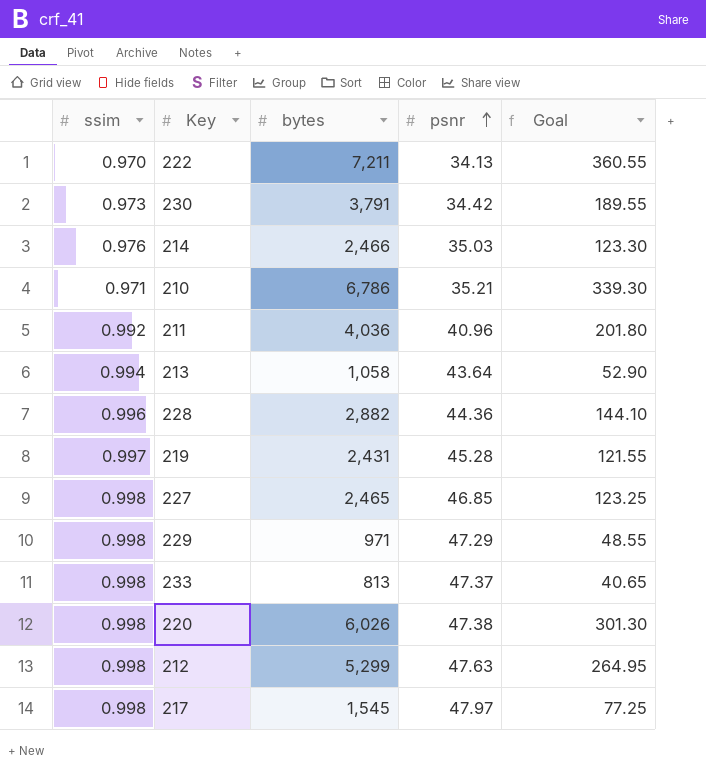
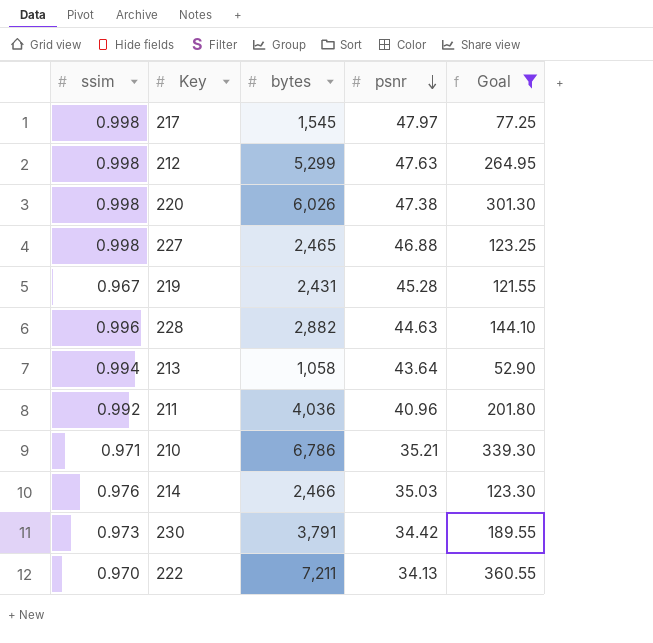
filter: none -> Goal >= 52.90
row order: psnr ascending -> psnr descending
227 | psnr: 46.85 -> 46.88
219 | ssim: 0.997 -> 0.967
228 | psnr: 44.36 -> 44.63

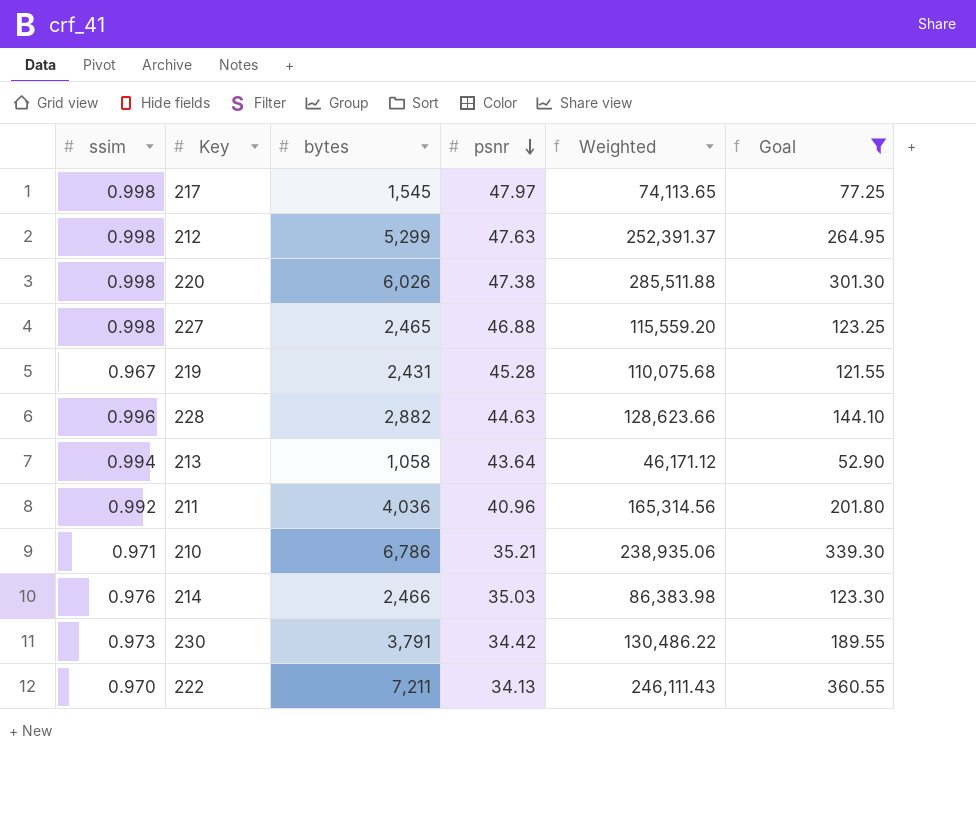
column Weighted | formula: none -> [bytes] * [psnr]

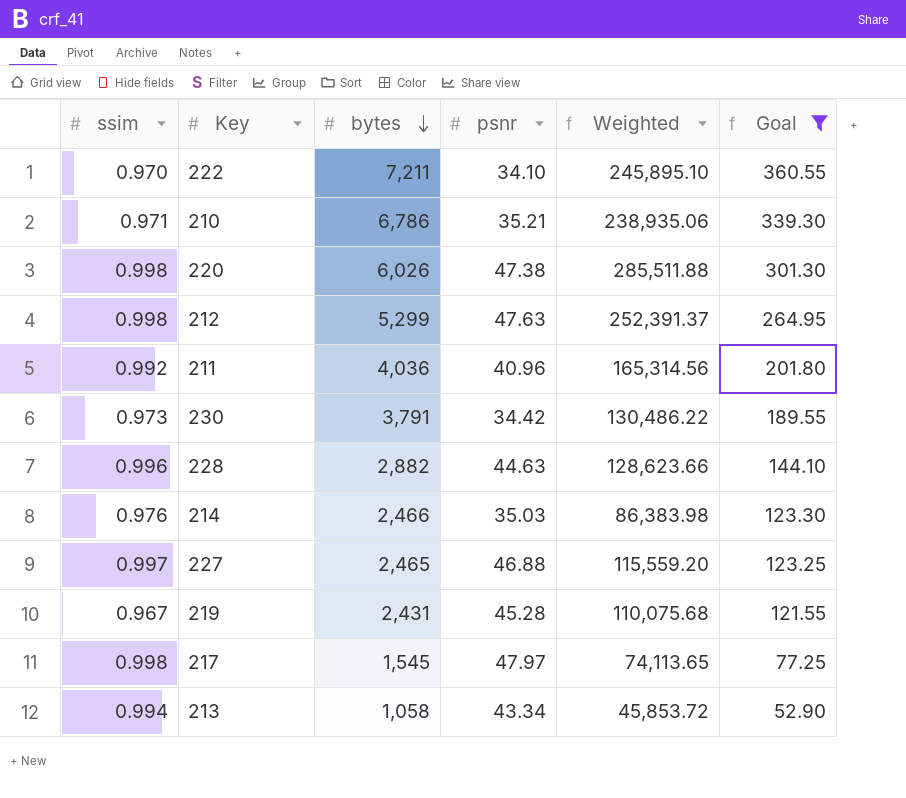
row order: psnr descending -> bytes descending
222 | psnr: 34.13 -> 34.10
222 | Weighted: 246,111.43 -> 245,895.10
227 | ssim: 0.998 -> 0.997
213 | psnr: 43.64 -> 43.34
213 | Weighted: 46,171.12 -> 45,853.72

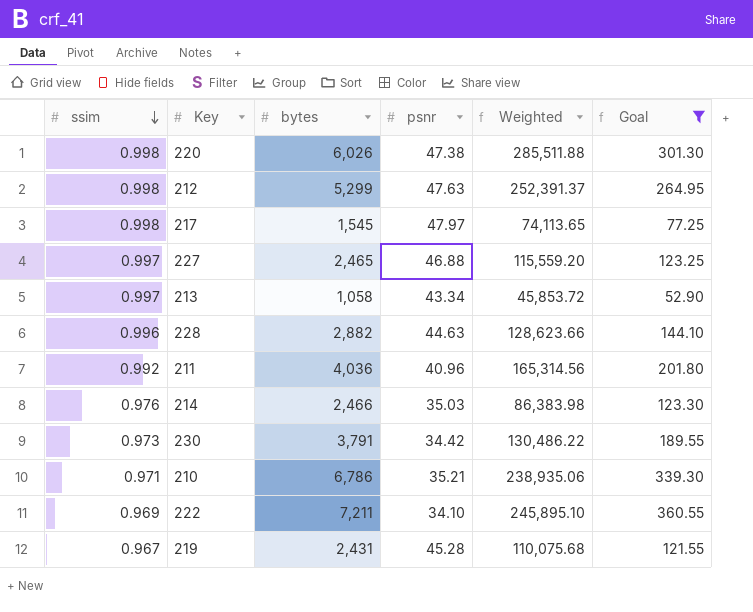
row order: bytes descending -> ssim descending
213 | ssim: 0.994 -> 0.997
222 | ssim: 0.970 -> 0.969

